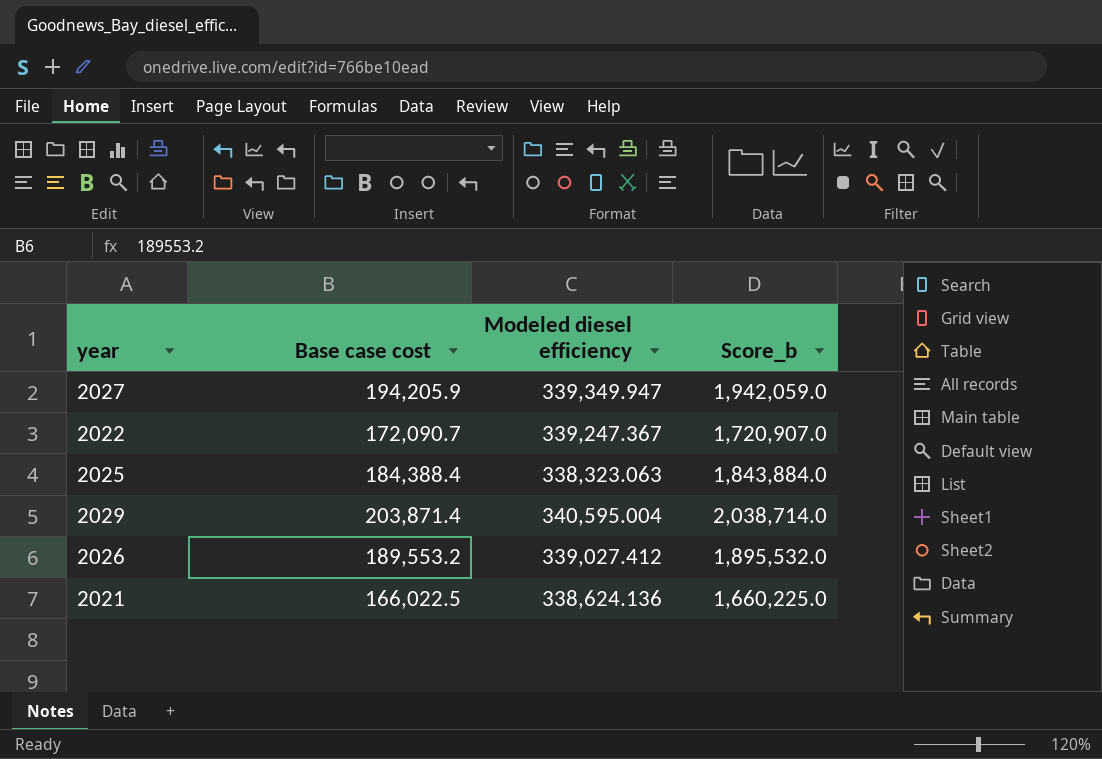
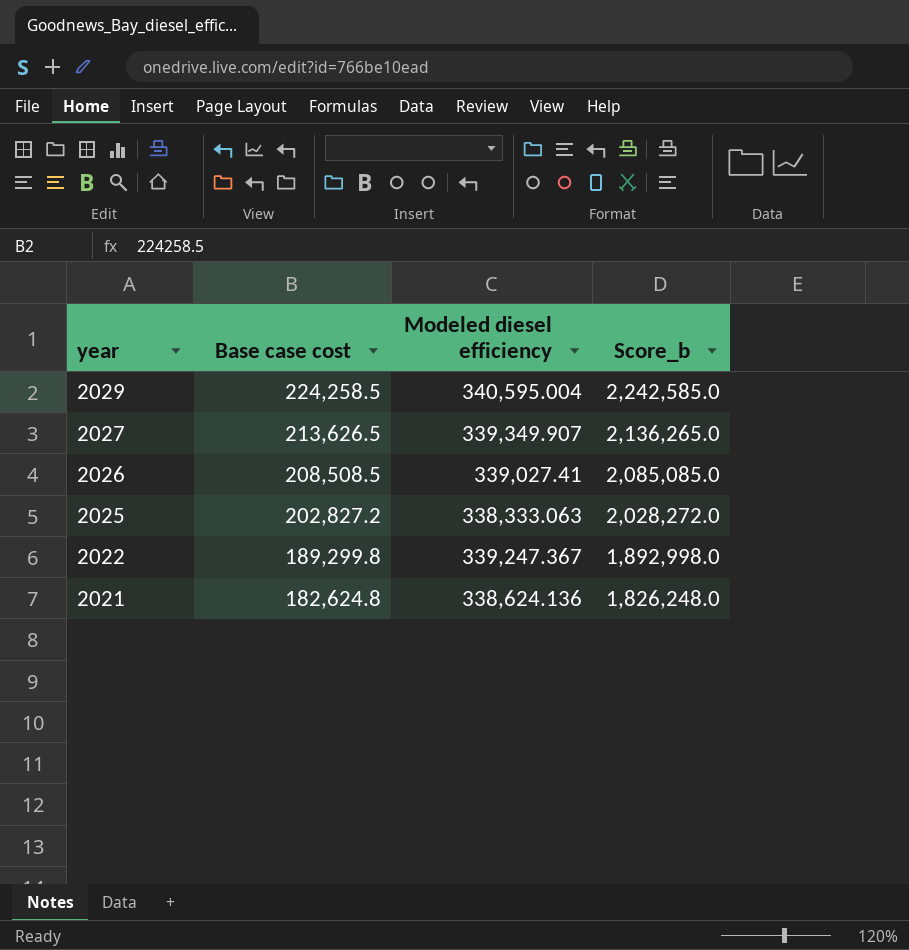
row order: none -> year descending
2029 | Base case cost: 203,871.4 -> 224,258.5
2029 | Score_b: 2,038,714.0 -> 2,242,585.0
2027 | Base case cost: 194,205.9 -> 213,626.5
2027 | Modeled diesel efficiency: 339,349.947 -> 339,349.907
2027 | Score_b: 1,942,059.0 -> 2,136,265.0
2026 | Base case cost: 189,553.2 -> 208,508.5
2026 | Modeled diesel efficiency: 339,027.412 -> 339,027.41
2026 | Score_b: 1,895,532.0 -> 2,085,085.0
2025 | Base case cost: 184,388.4 -> 202,827.2
2025 | Modeled diesel efficiency: 338,323.063 -> 338,333.063
2025 | Score_b: 1,843,884.0 -> 2,028,272.0
2022 | Base case cost: 172,090.7 -> 189,299.8
2022 | Score_b: 1,720,907.0 -> 1,892,998.0
2021 | Base case cost: 166,022.5 -> 182,624.8
2021 | Score_b: 1,660,225.0 -> 1,826,248.0

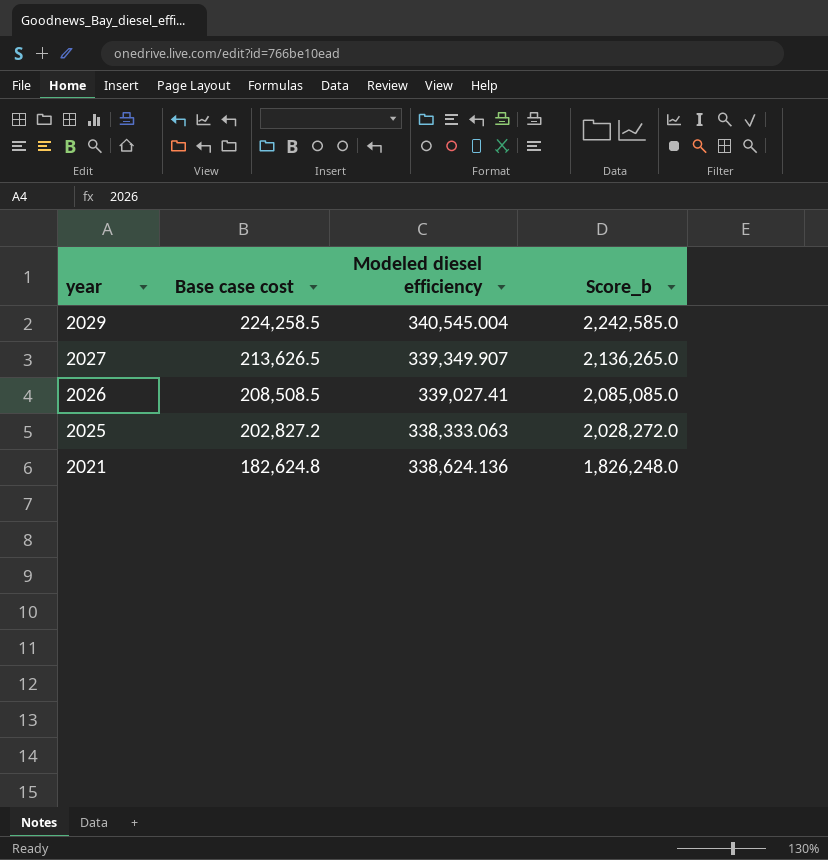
row 2022: 189,299.8 | 339,247.367 | 1,892,998.0 -> none
2029 | Modeled diesel efficiency: 340,595.004 -> 340,545.004

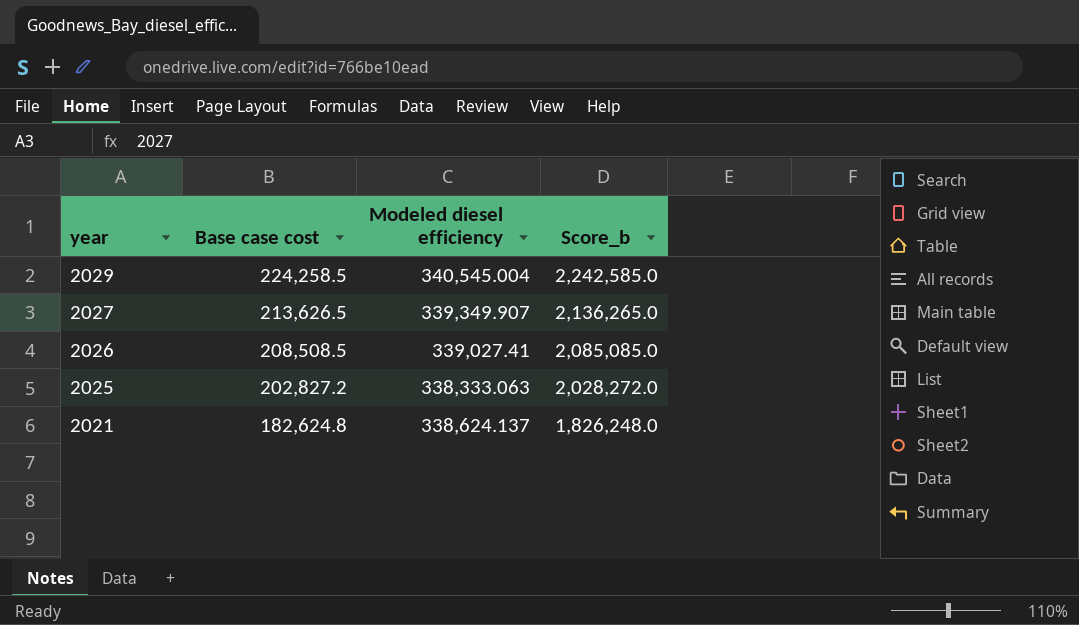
2021 | Modeled diesel efficiency: 338,624.136 -> 338,624.137

